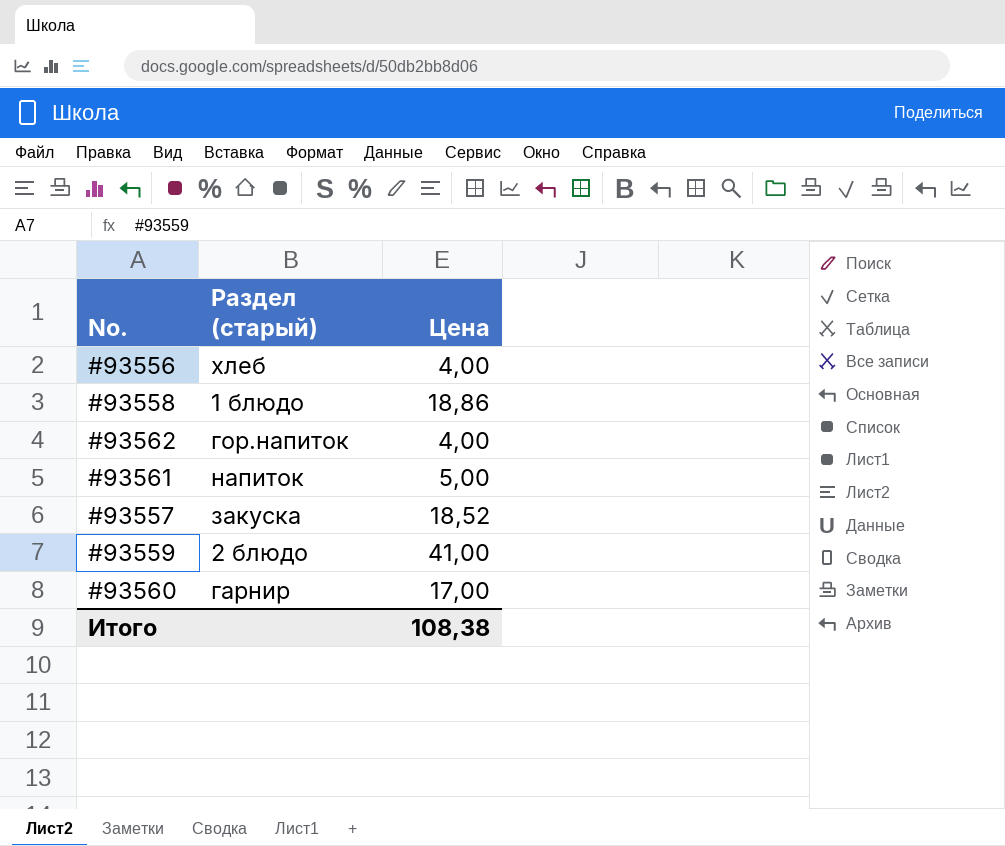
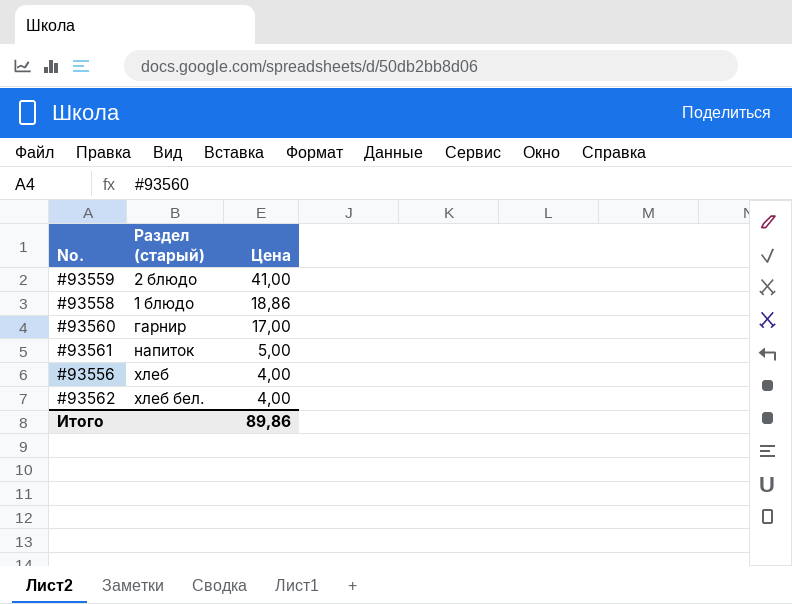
row order: none -> Цена descending
row #93557: закуска | 18,52 -> none
#93562 | Раздел (старый): гор.напиток -> хлеб бел.
Итого | Цена: 108,38 -> 89,86

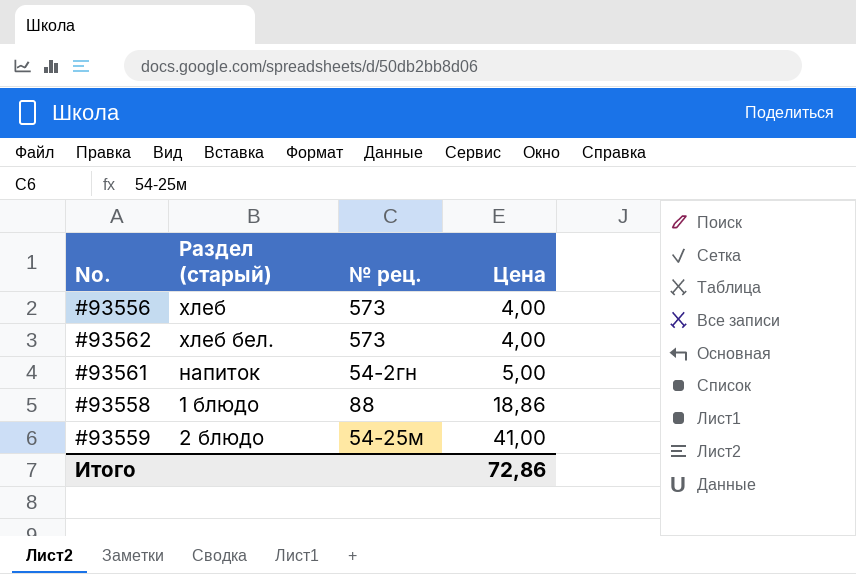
row order: Цена descending -> Цена ascending
column № рец. | position: none -> 3
row #93560: гарнир | 17,00 -> none
Итого | Цена: 89,86 -> 72,86

